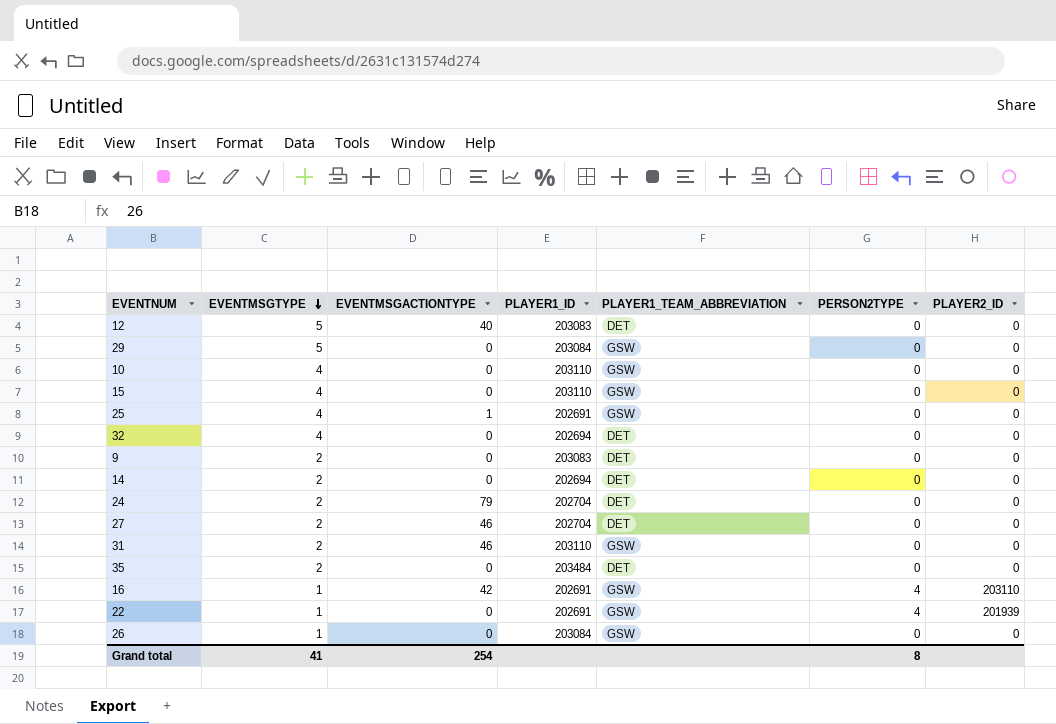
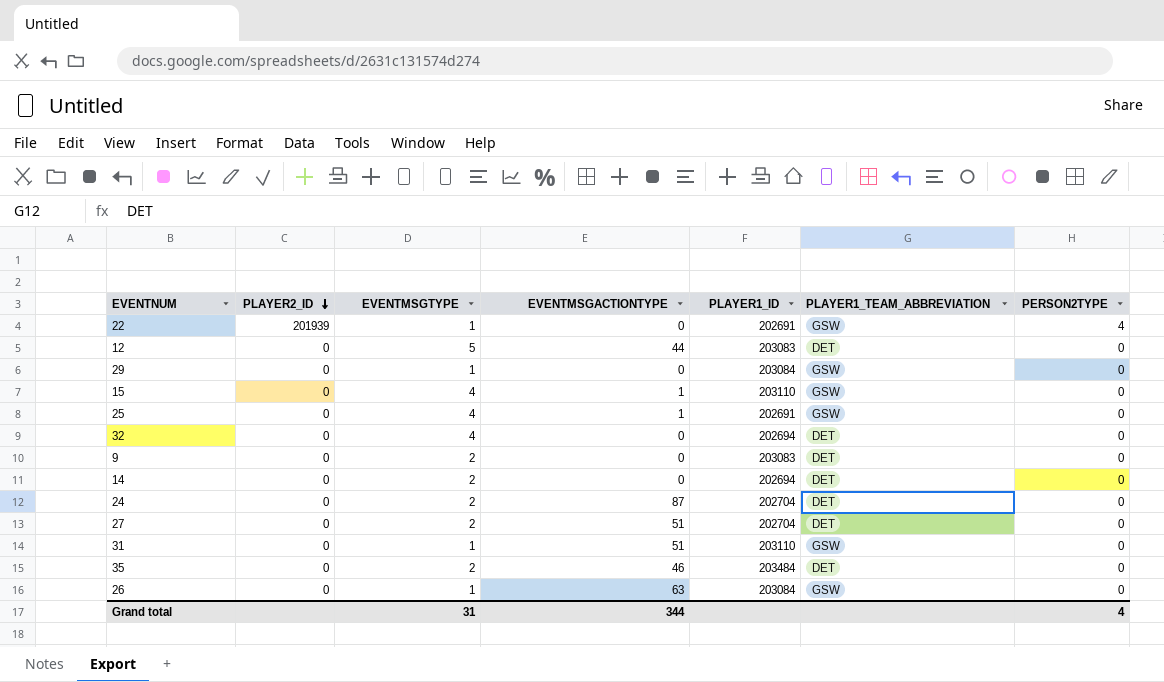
row order: EVENTMSGTYPE descending -> PLAYER2_ID descending
column PLAYER2_ID | position: 7 -> 2
row 10: 4 | 0 | 203110 | GSW | 0 | 0 -> none
row 16: 1 | 42 | 202691 | GSW | 4 | 203110 -> none
12 | EVENTMSGACTIONTYPE: 40 -> 44
29 | EVENTMSGTYPE: 5 -> 1
15 | EVENTMSGACTIONTYPE: 0 -> 1
24 | EVENTMSGACTIONTYPE: 79 -> 87
27 | EVENTMSGACTIONTYPE: 46 -> 51
31 | EVENTMSGTYPE: 2 -> 1
31 | EVENTMSGACTIONTYPE: 46 -> 51
35 | EVENTMSGACTIONTYPE: 0 -> 46
26 | EVENTMSGACTIONTYPE: 0 -> 63
Grand total | EVENTMSGTYPE: 41 -> 31
Grand total | EVENTMSGACTIONTYPE: 254 -> 344
Grand total | PERSON2TYPE: 8 -> 4

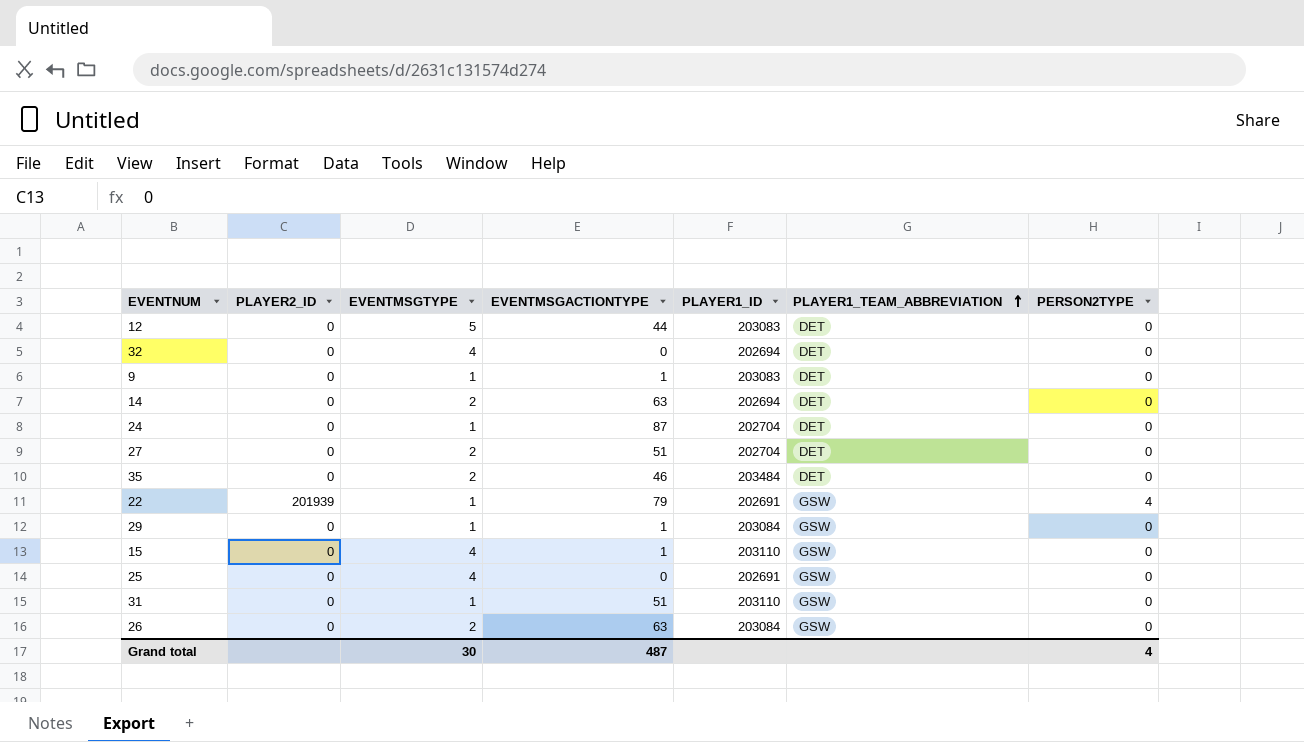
row order: PLAYER2_ID descending -> PLAYER1_TEAM_ABBREVIATION ascending
9 | EVENTMSGTYPE: 2 -> 1
9 | EVENTMSGACTIONTYPE: 0 -> 1
14 | EVENTMSGACTIONTYPE: 0 -> 63
24 | EVENTMSGTYPE: 2 -> 1
22 | EVENTMSGACTIONTYPE: 0 -> 79
29 | EVENTMSGACTIONTYPE: 0 -> 1
25 | EVENTMSGACTIONTYPE: 1 -> 0
26 | EVENTMSGTYPE: 1 -> 2
Grand total | EVENTMSGTYPE: 31 -> 30
Grand total | EVENTMSGACTIONTYPE: 344 -> 487

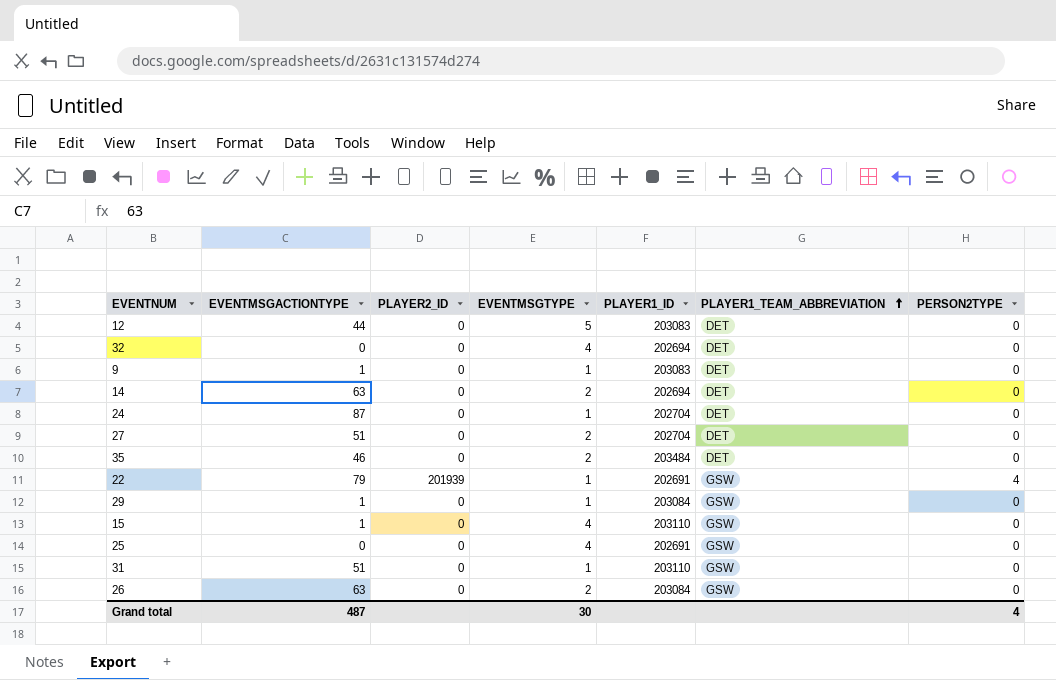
column EVENTMSGACTIONTYPE | position: 4 -> 2

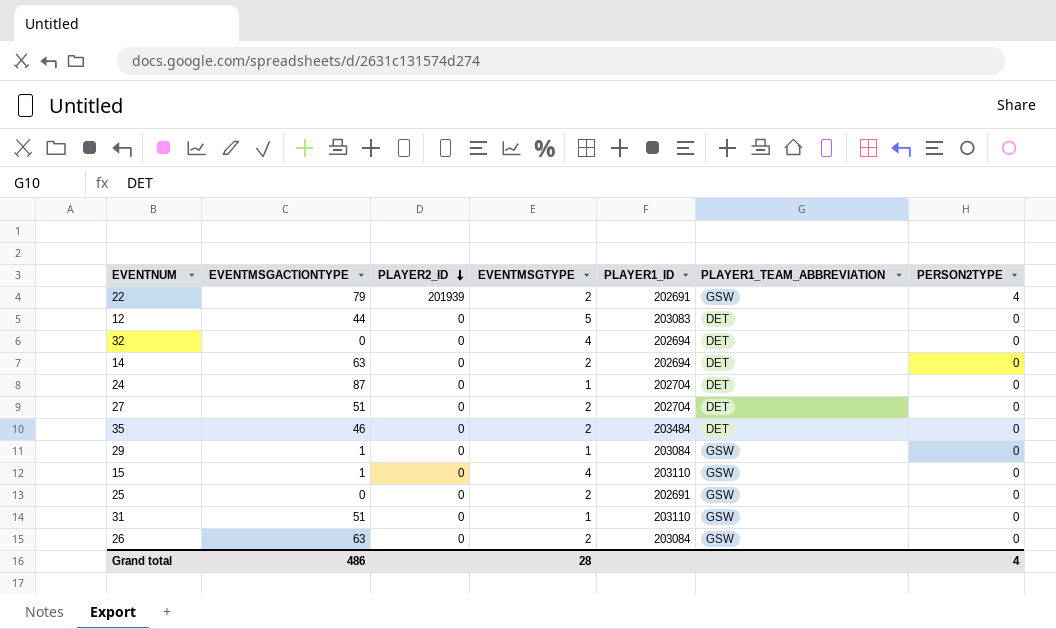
row order: PLAYER1_TEAM_ABBREVIATION ascending -> PLAYER2_ID descending
row 9: 1 | 0 | 1 | 203083 | DET | 0 -> none
22 | EVENTMSGTYPE: 1 -> 2
25 | EVENTMSGTYPE: 4 -> 2
Grand total | EVENTMSGACTIONTYPE: 487 -> 486
Grand total | EVENTMSGTYPE: 30 -> 28

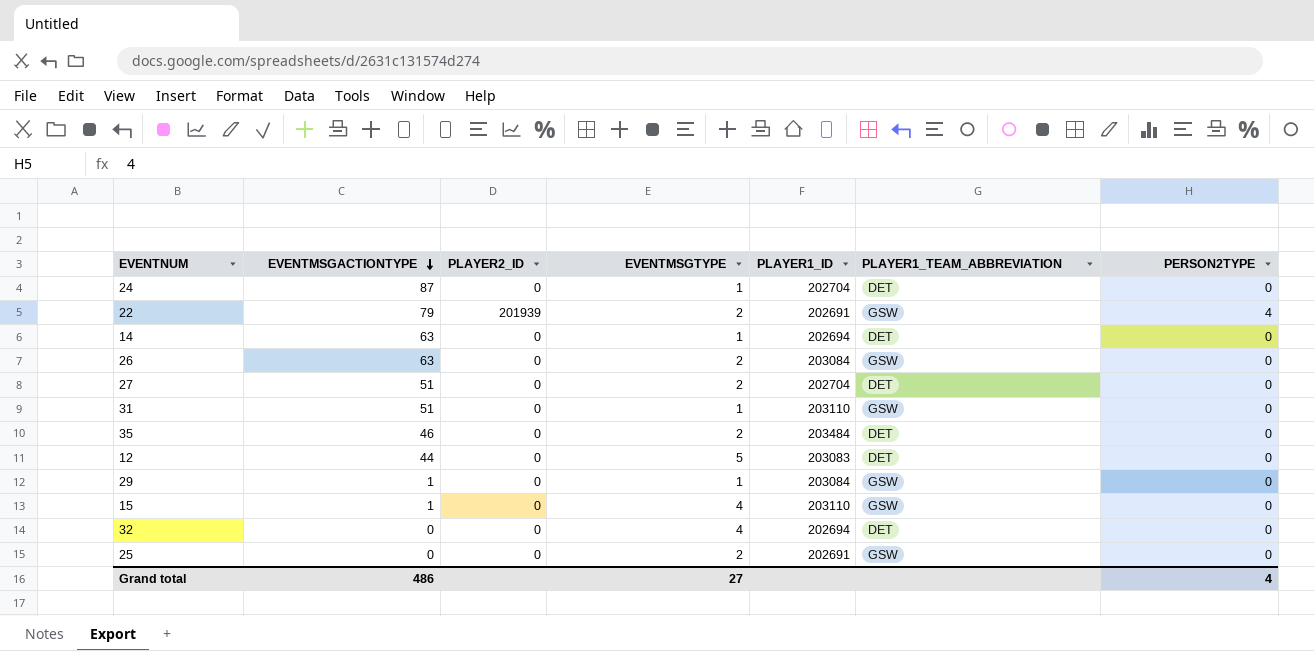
row order: PLAYER2_ID descending -> EVENTMSGACTIONTYPE descending
14 | EVENTMSGTYPE: 2 -> 1
Grand total | EVENTMSGTYPE: 28 -> 27

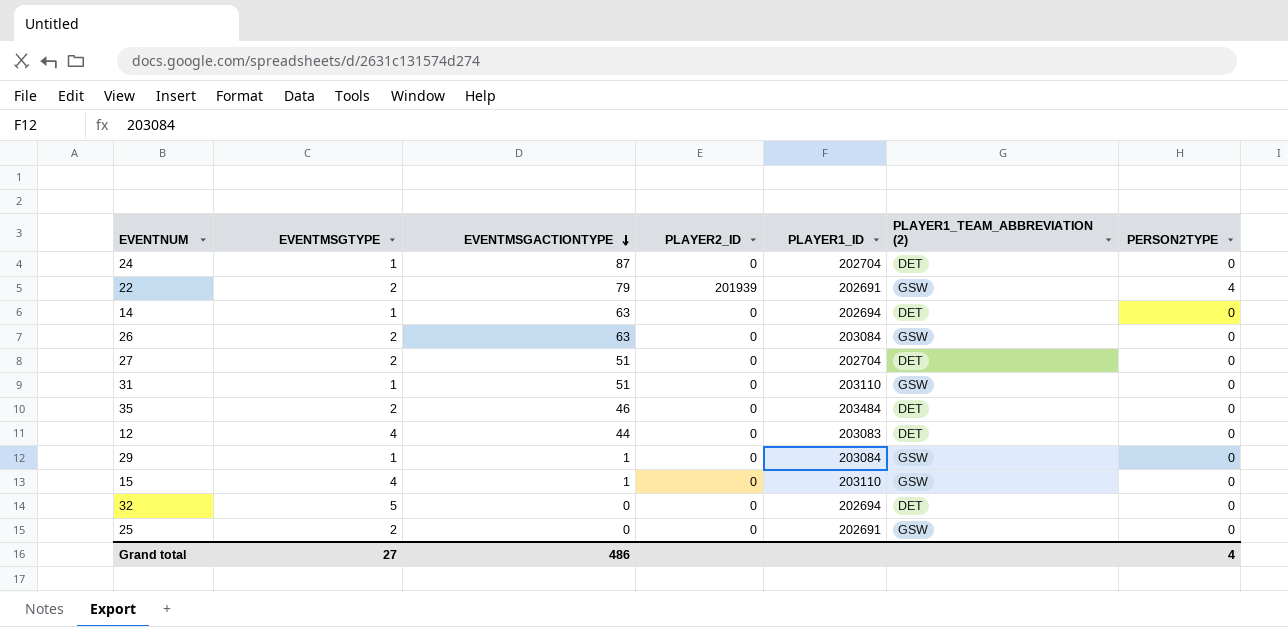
column EVENTMSGTYPE | position: 4 -> 2
column name: PLAYER1_TEAM_ABBREVIATION -> PLAYER1_TEAM_ABBREVIATION (2)
12 | EVENTMSGTYPE: 5 -> 4
32 | EVENTMSGTYPE: 4 -> 5

